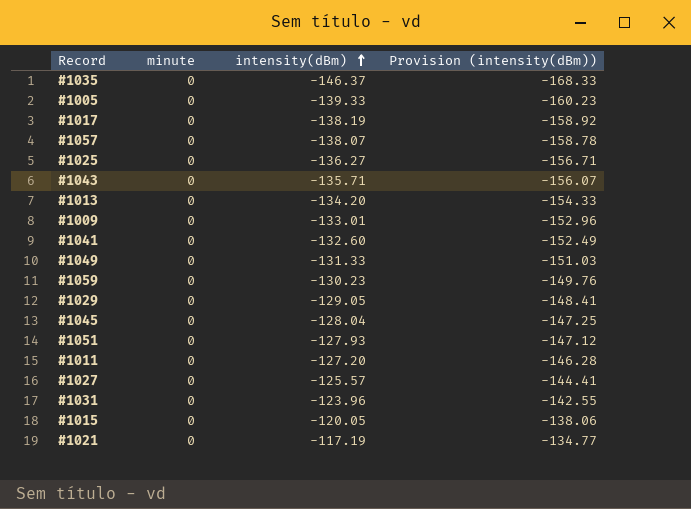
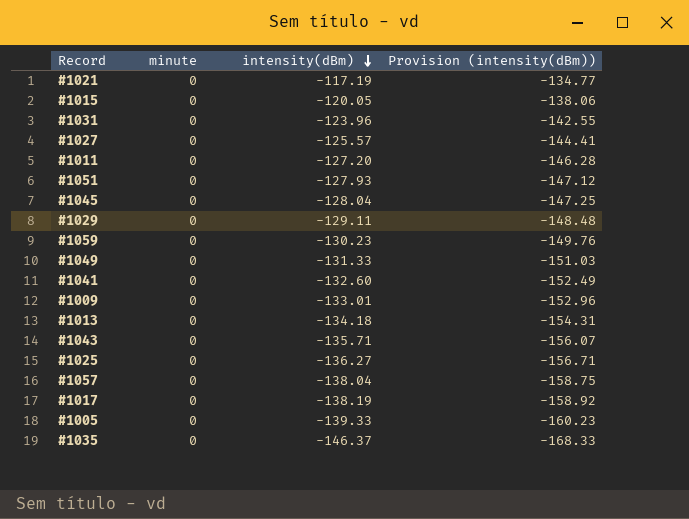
row order: intensity(dBm) ascending -> intensity(dBm) descending
#1029 | intensity(dBm): -129.05 -> -129.11
#1029 | Provision (intensity(dBm)): -148.41 -> -148.48
#1013 | intensity(dBm): -134.20 -> -134.18
#1013 | Provision (intensity(dBm)): -154.33 -> -154.31
#1057 | intensity(dBm): -138.07 -> -138.04
#1057 | Provision (intensity(dBm)): -158.78 -> -158.75

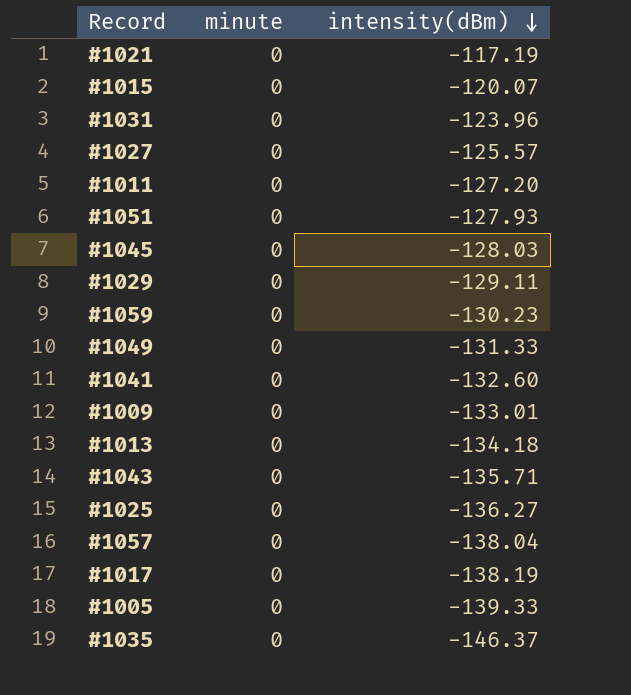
column Provision (intensity(dBm)) | formula: [intensity(dBm)] * 1.15 -> none
#1015 | intensity(dBm): -120.05 -> -120.07
#1045 | intensity(dBm): -128.04 -> -128.03

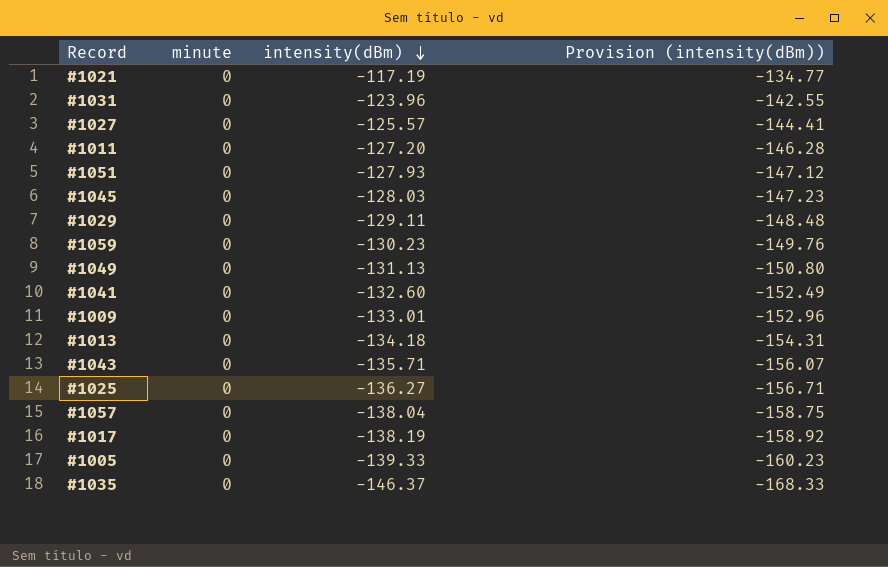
column Provision (intensity(dBm)) | formula: none -> [intensity(dBm)] * 1.15
row #1015: 0 | -120.07 -> none
#1049 | intensity(dBm): -131.33 -> -131.13

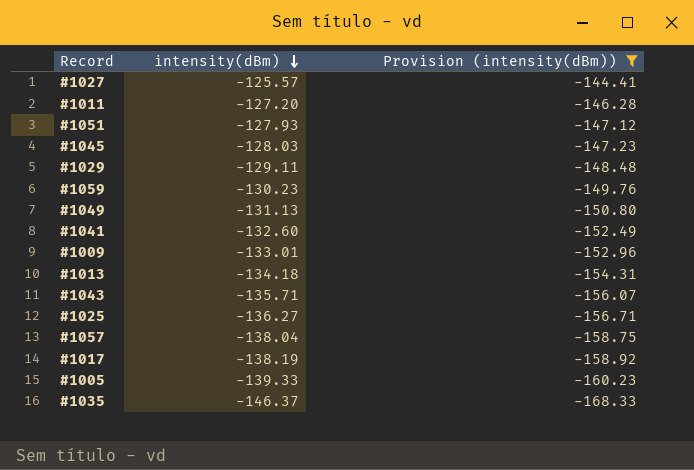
filter: none -> Provision (intensity(dBm)) <= -144.41
column minute | position: 2 -> none

